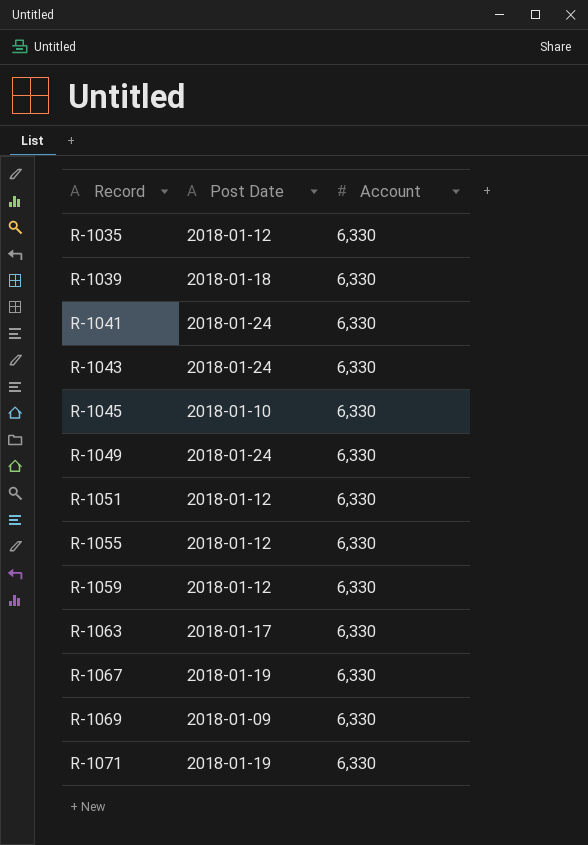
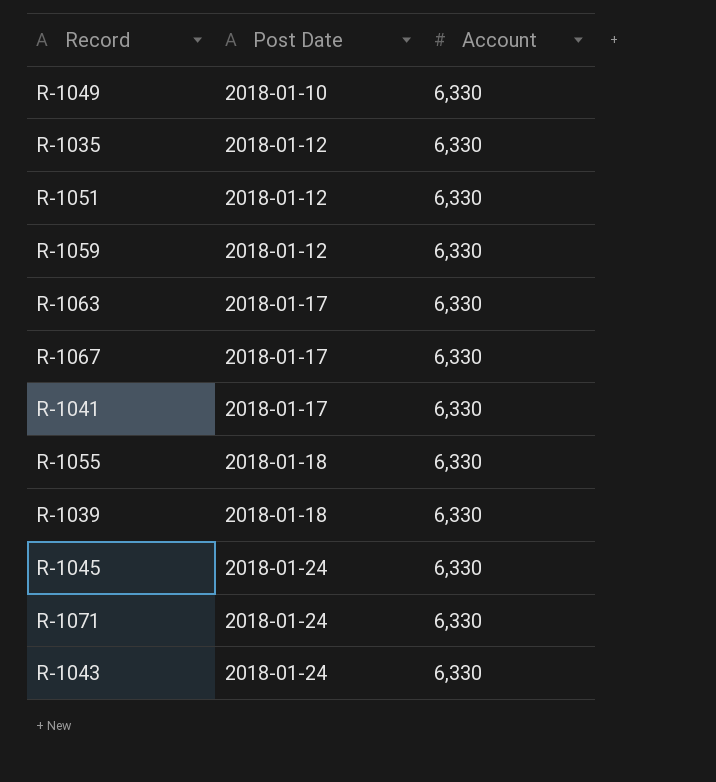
row order: Record ascending -> Post Date ascending
row R-1069: 2018-01-09 | 6,330 -> none
R-1049 | Post Date: 2018-01-24 -> 2018-01-10
R-1067 | Post Date: 2018-01-19 -> 2018-01-17
R-1041 | Post Date: 2018-01-24 -> 2018-01-17
R-1055 | Post Date: 2018-01-12 -> 2018-01-18
R-1045 | Post Date: 2018-01-10 -> 2018-01-24
R-1071 | Post Date: 2018-01-19 -> 2018-01-24

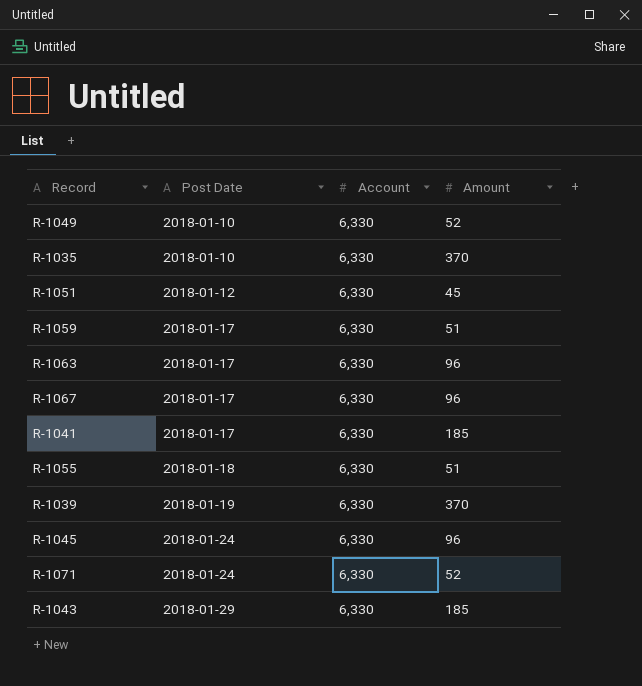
column Amount | position: none -> 4
R-1035 | Post Date: 2018-01-12 -> 2018-01-10
R-1059 | Post Date: 2018-01-12 -> 2018-01-17
R-1039 | Post Date: 2018-01-18 -> 2018-01-19
R-1043 | Post Date: 2018-01-24 -> 2018-01-29

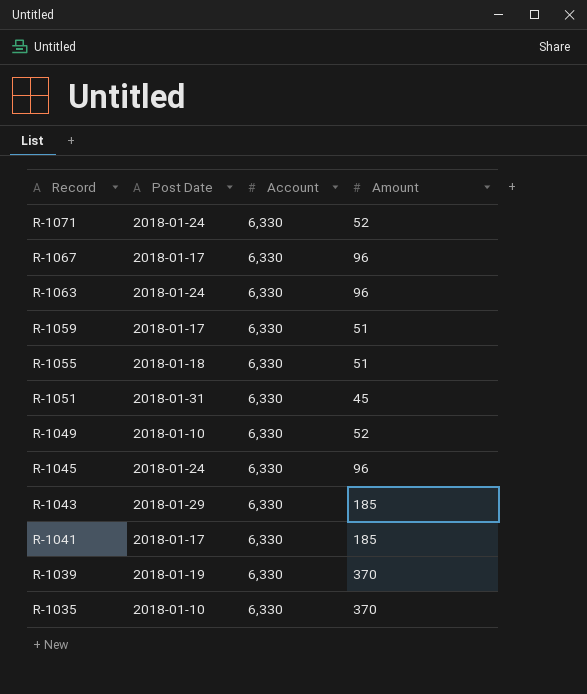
row order: Post Date ascending -> Record descending
R-1063 | Post Date: 2018-01-17 -> 2018-01-24
R-1051 | Post Date: 2018-01-12 -> 2018-01-31

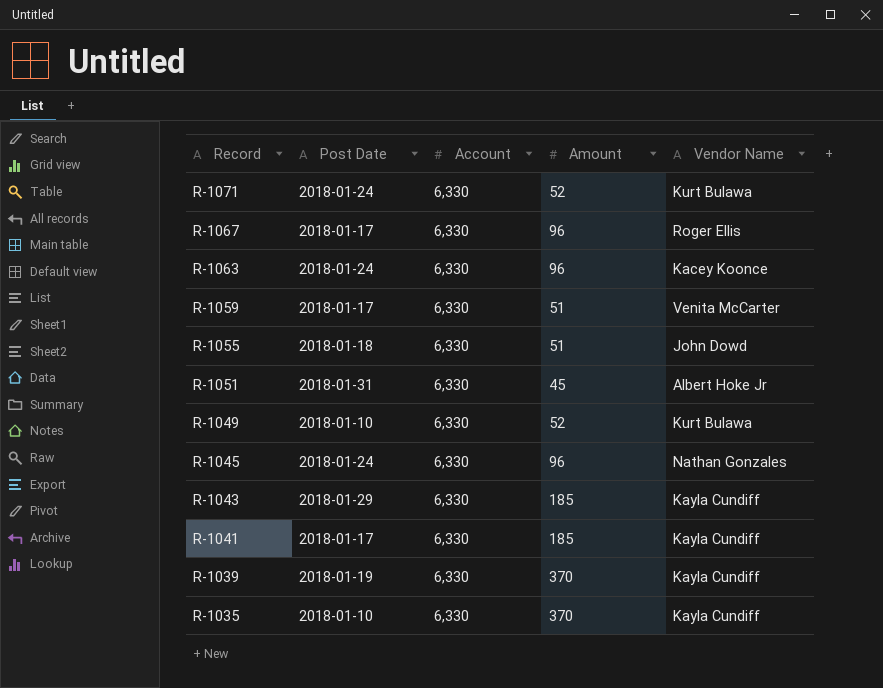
column Vendor Name | position: none -> 5

